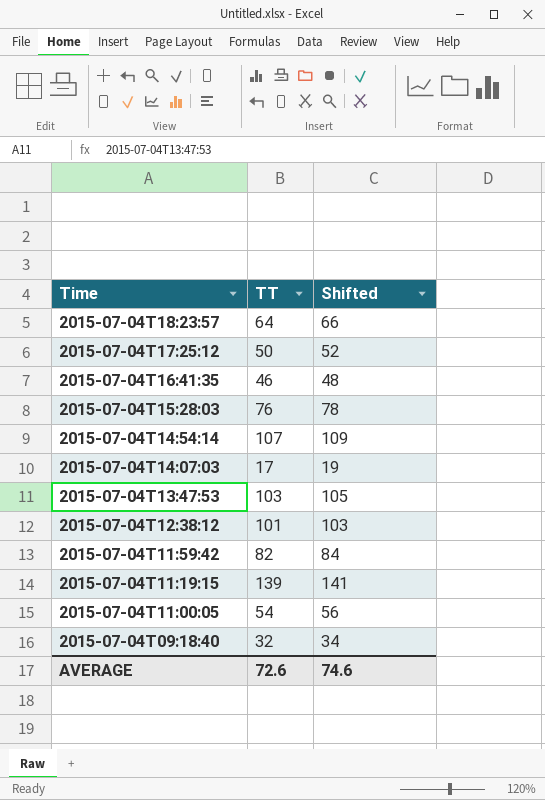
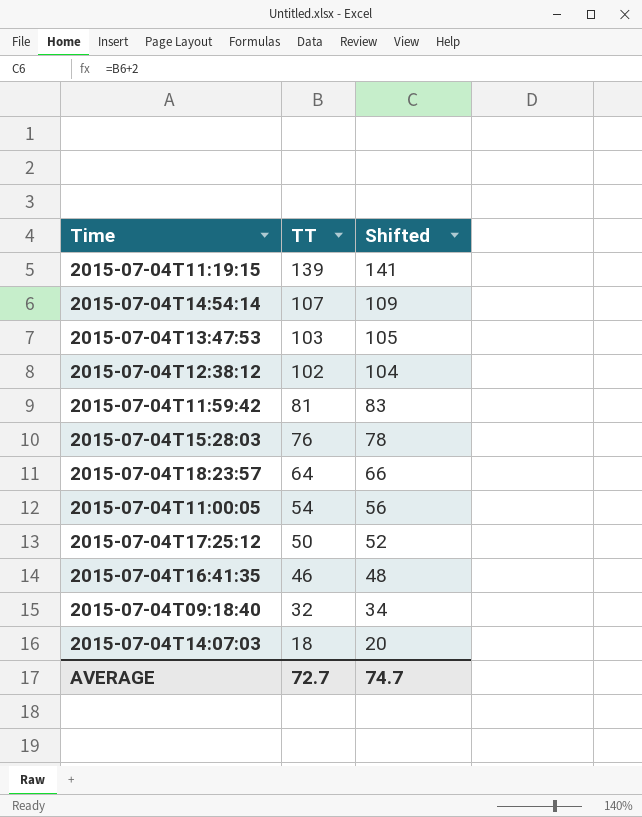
row order: Time descending -> TT descending
2015-07-04T12:38:12 | TT: 101 -> 102
2015-07-04T12:38:12 | Shifted: 103 -> 104
2015-07-04T11:59:42 | TT: 82 -> 81
2015-07-04T11:59:42 | Shifted: 84 -> 83
2015-07-04T14:07:03 | TT: 17 -> 18
2015-07-04T14:07:03 | Shifted: 19 -> 20
AVERAGE | TT: 72.6 -> 72.7
AVERAGE | Shifted: 74.6 -> 74.7

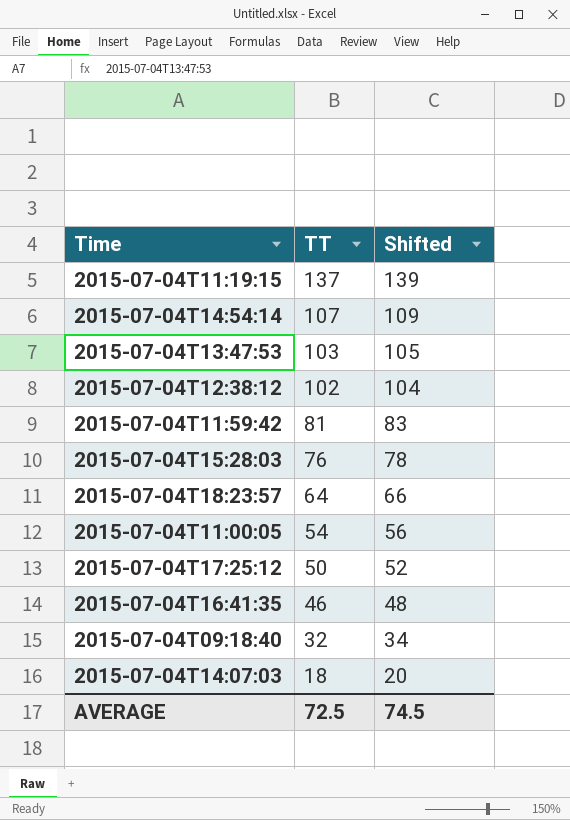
2015-07-04T11:19:15 | TT: 139 -> 137
2015-07-04T11:19:15 | Shifted: 141 -> 139
AVERAGE | TT: 72.7 -> 72.5
AVERAGE | Shifted: 74.7 -> 74.5

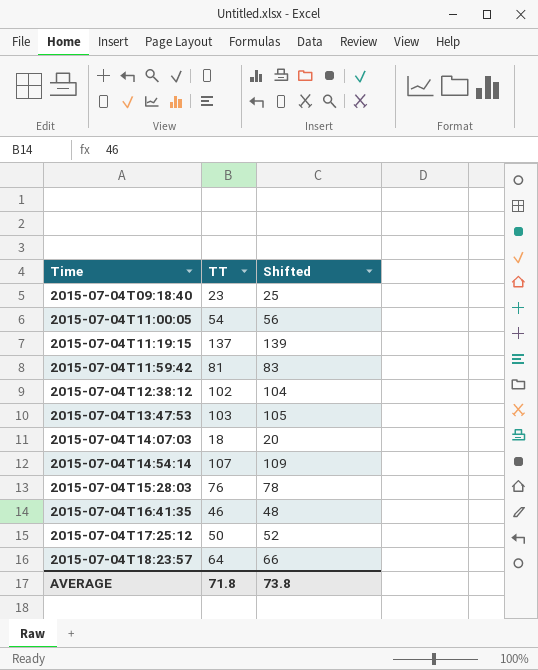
row order: TT descending -> Time ascending
2015-07-04T09:18:40 | TT: 32 -> 23
2015-07-04T09:18:40 | Shifted: 34 -> 25
AVERAGE | TT: 72.5 -> 71.8
AVERAGE | Shifted: 74.5 -> 73.8

